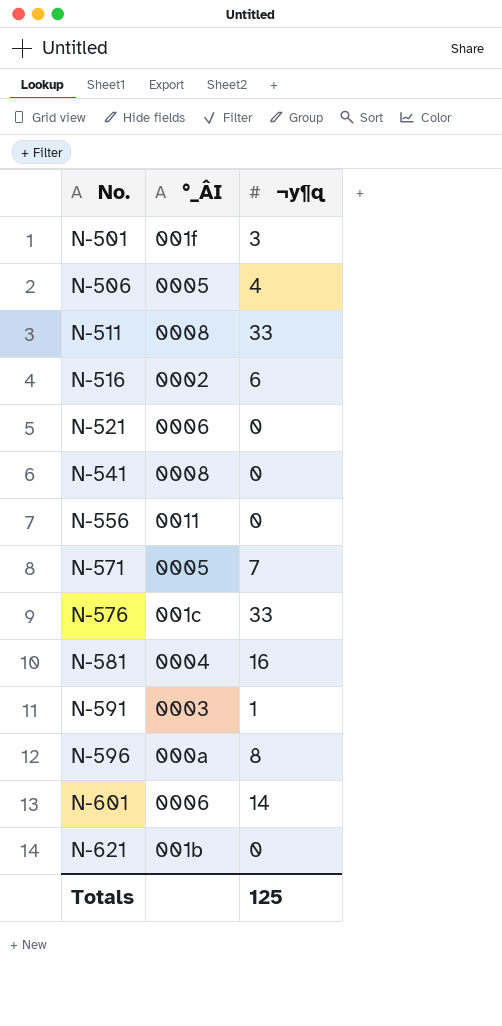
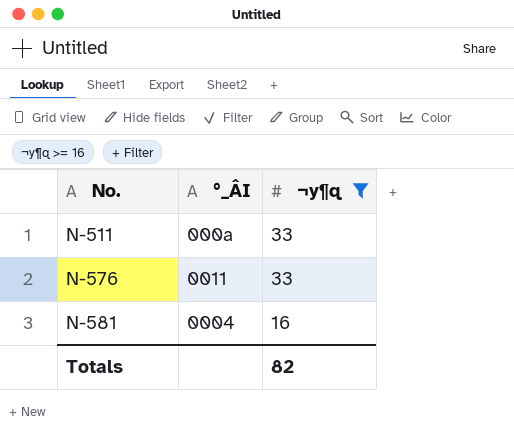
filter: none -> ¬y¶q >= 16
N-511 | °_ÂI: 0008 -> 000a
N-576 | °_ÂI: 001c -> 0011
Totals | ¬y¶q: 125 -> 82

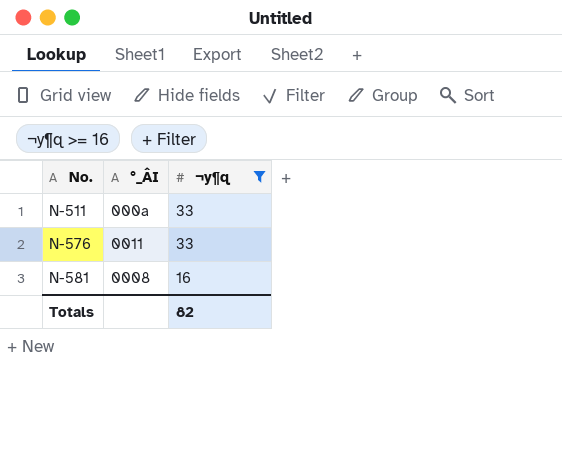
N-581 | °_ÂI: 0004 -> 0008

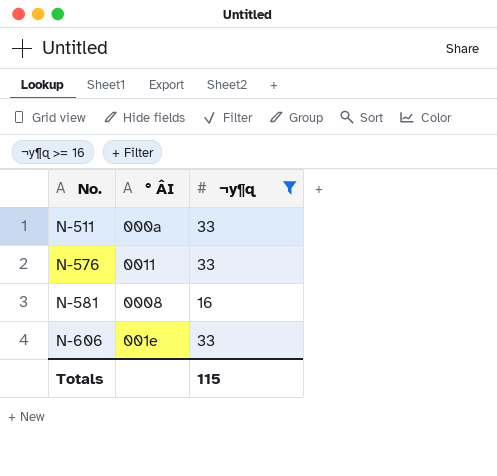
column name: °_ÂI -> ° ÂI
row N-606: none -> 001e | 33
Totals | ¬y¶q: 82 -> 115

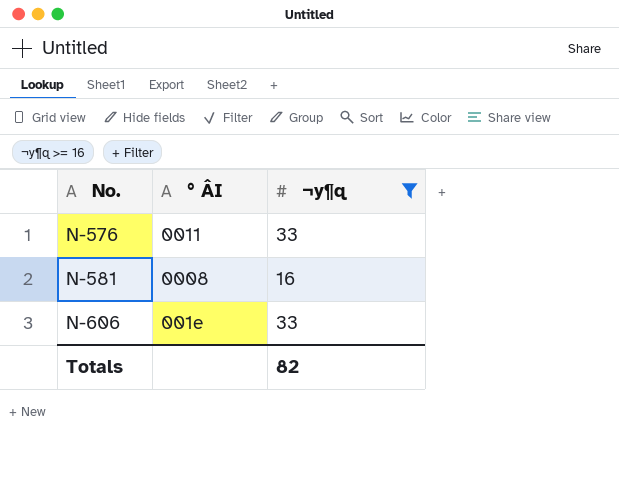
row N-511: 000a | 33 -> none
Totals | ¬y¶q: 115 -> 82

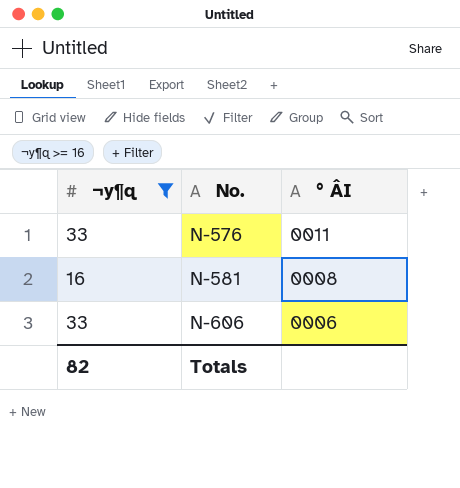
column ¬y¶q | position: 3 -> 1
N-606 | ° ÂI: 001e -> 0006

